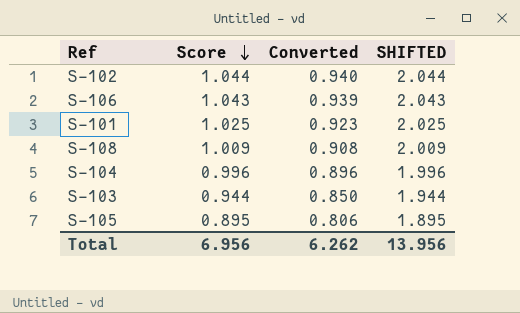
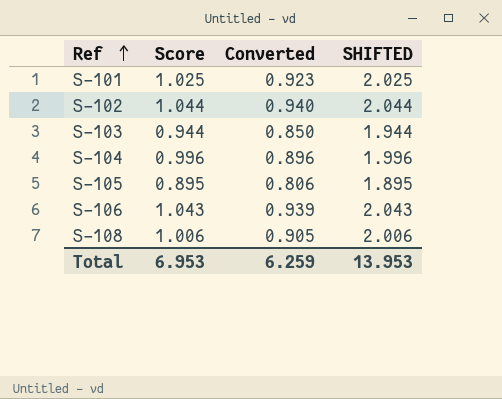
row order: Score descending -> Ref ascending
S-108 | Score: 1.009 -> 1.006
S-108 | Converted: 0.908 -> 0.905
S-108 | SHIFTED: 2.009 -> 2.006
Total | Score: 6.956 -> 6.953
Total | Converted: 6.262 -> 6.259
Total | SHIFTED: 13.956 -> 13.953

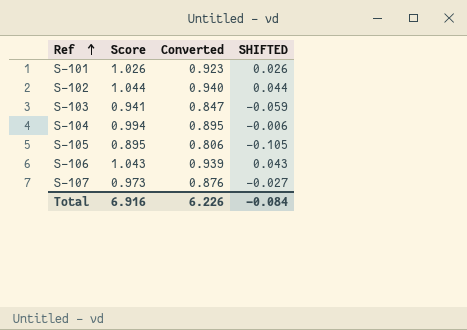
column SHIFTED | formula: [Score] + 1 -> [Score] - 1
row S-108: 1.006 | 0.905 | 2.006 -> none
S-101 | Score: 1.025 -> 1.026
S-103 | Score: 0.944 -> 0.941
S-103 | Converted: 0.850 -> 0.847
S-104 | Score: 0.996 -> 0.994
S-104 | Converted: 0.896 -> 0.895
row S-107: none -> 0.973 | 0.876 | -0.027
Total | Score: 6.953 -> 6.916
Total | Converted: 6.259 -> 6.226
Total | SHIFTED: 13.953 -> -0.084

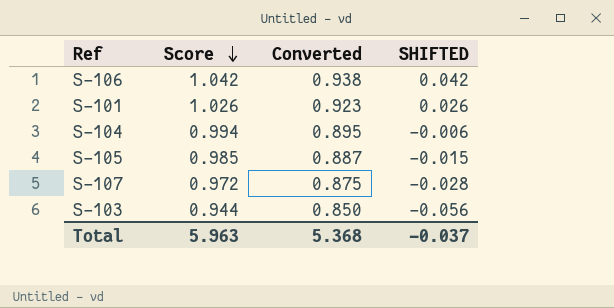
row order: Ref ascending -> Score descending
row S-102: 1.044 | 0.940 | 0.044 -> none
S-106 | Score: 1.043 -> 1.042
S-106 | Converted: 0.939 -> 0.938
S-106 | SHIFTED: 0.043 -> 0.042
S-105 | Score: 0.895 -> 0.985
S-105 | Converted: 0.806 -> 0.887
S-105 | SHIFTED: -0.105 -> -0.015
S-107 | Score: 0.973 -> 0.972
S-107 | Converted: 0.876 -> 0.875
S-107 | SHIFTED: -0.027 -> -0.028
S-103 | Score: 0.941 -> 0.944
S-103 | Converted: 0.847 -> 0.850
S-103 | SHIFTED: -0.059 -> -0.056
Total | Score: 6.916 -> 5.963
Total | Converted: 6.226 -> 5.368
Total | SHIFTED: -0.084 -> -0.037

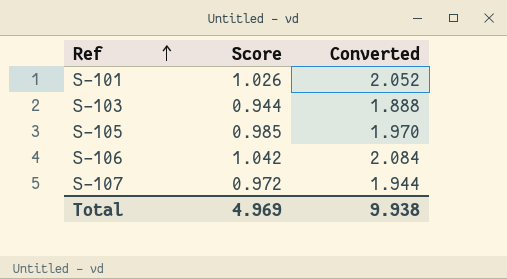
row order: Score descending -> Ref ascending
column SHIFTED | formula: [Score] - 1 -> none
column Converted | formula: [Score] * 0.9 -> [Score] * 2
row S-104: 0.994 | 0.895 | -0.006 -> none
Total | Score: 5.963 -> 4.969
Total | Converted: 5.368 -> 9.938

